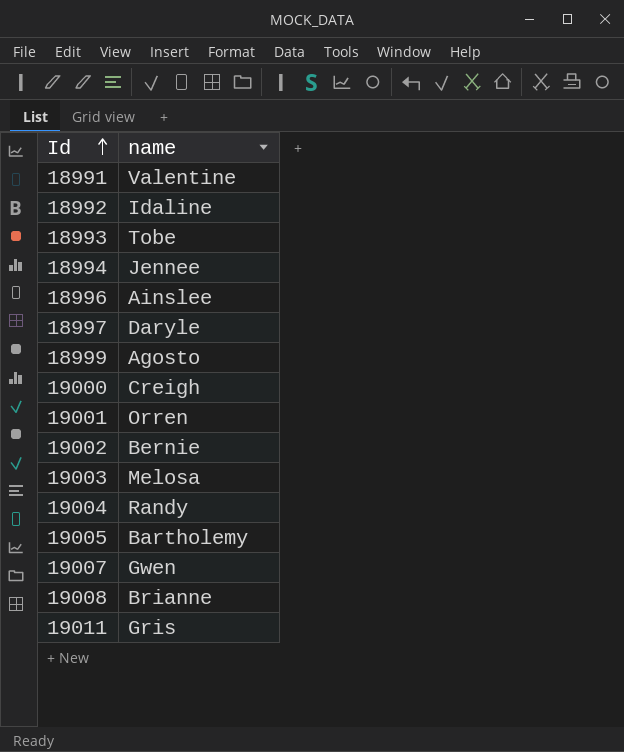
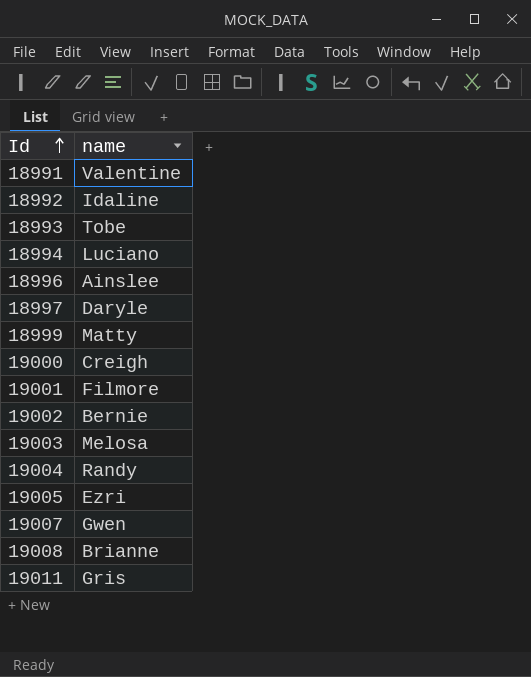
18994 | name: Jennee -> Luciano
18999 | name: Agosto -> Matty
19001 | name: Orren -> Filmore
19005 | name: Bartholemy -> Ezri

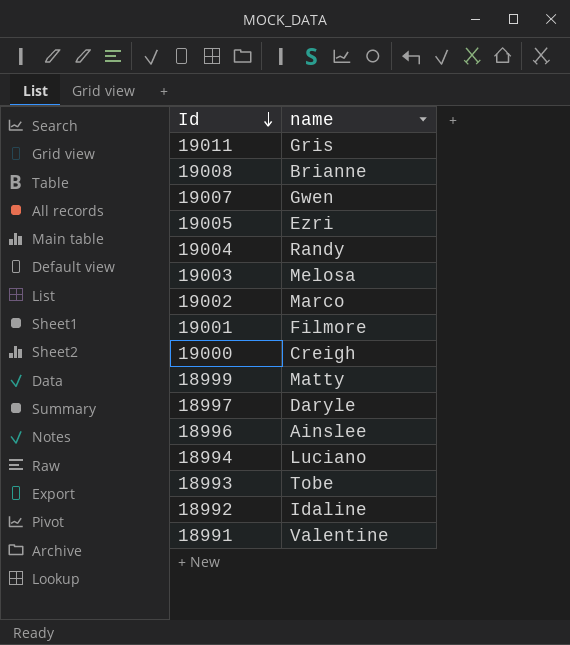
row order: Id ascending -> Id descending
19002 | name: Bernie -> Marco

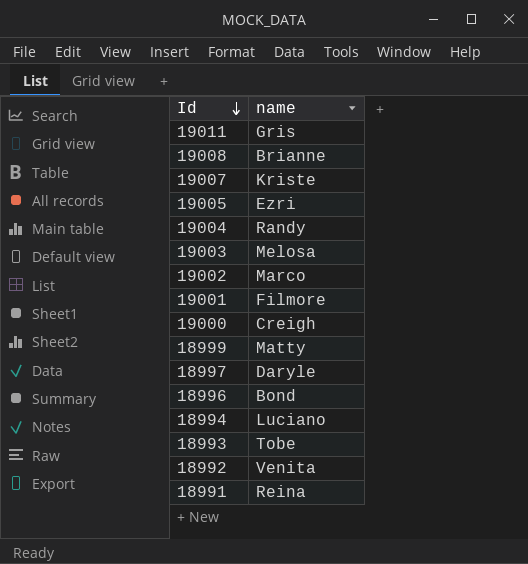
19007 | name: Gwen -> Kriste
18996 | name: Ainslee -> Bond
18992 | name: Idaline -> Venita
18991 | name: Valentine -> Reina

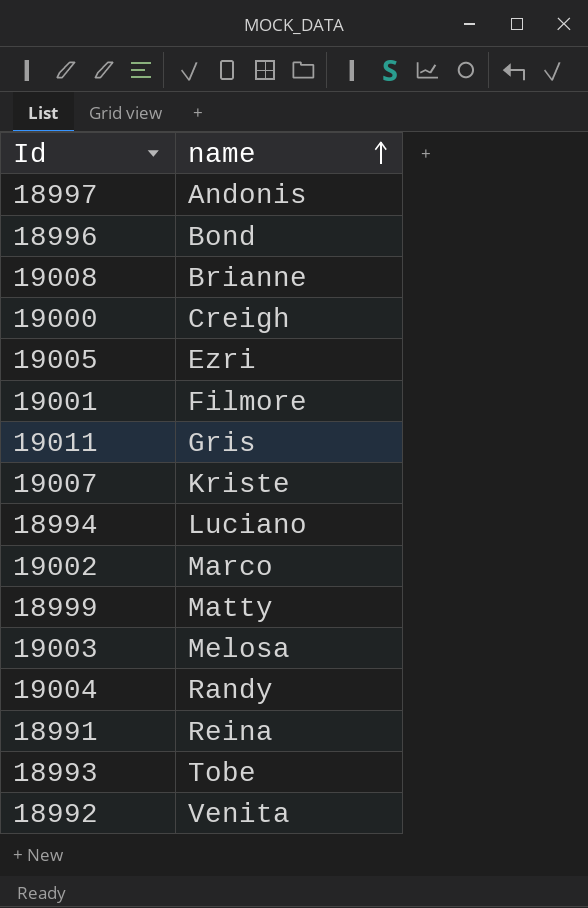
row order: Id descending -> name ascending
18997 | name: Daryle -> Andonis

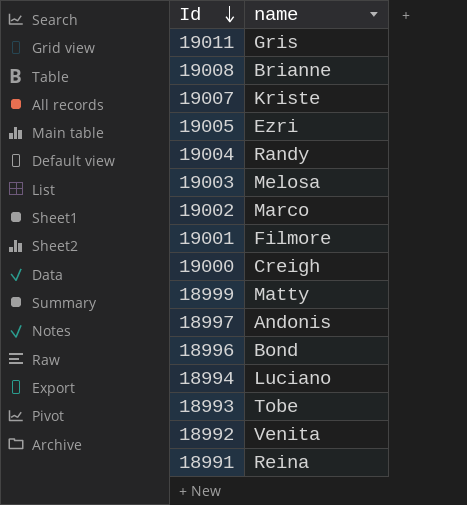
row order: name ascending -> Id descending

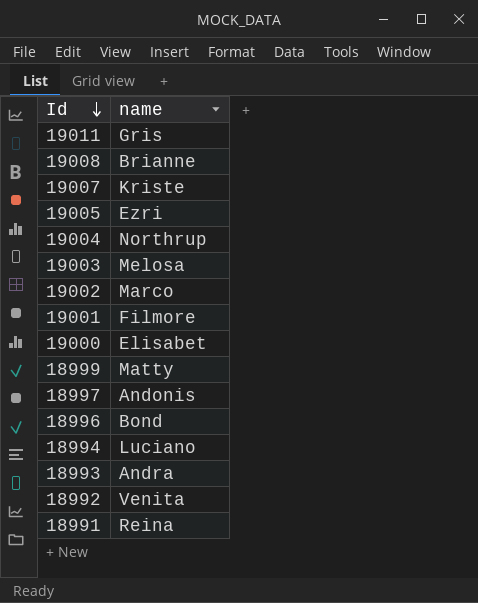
19004 | name: Randy -> Northrup
19000 | name: Creigh -> Elisabet
18993 | name: Tobe -> Andra

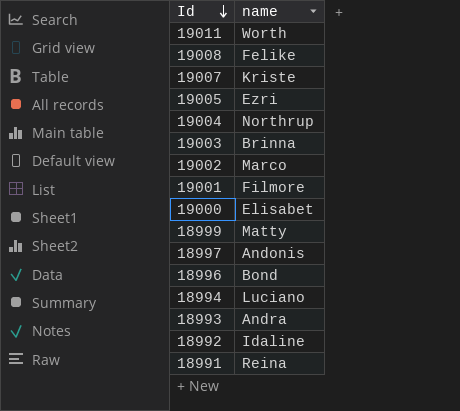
19011 | name: Gris -> Worth
19008 | name: Brianne -> Felike
19003 | name: Melosa -> Brinna
18992 | name: Venita -> Idaline

